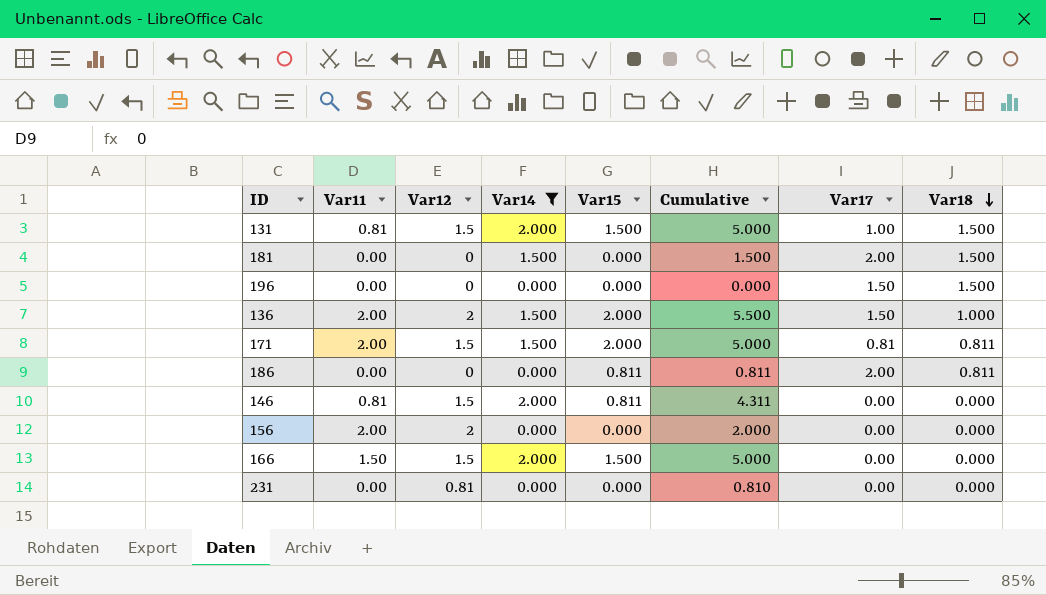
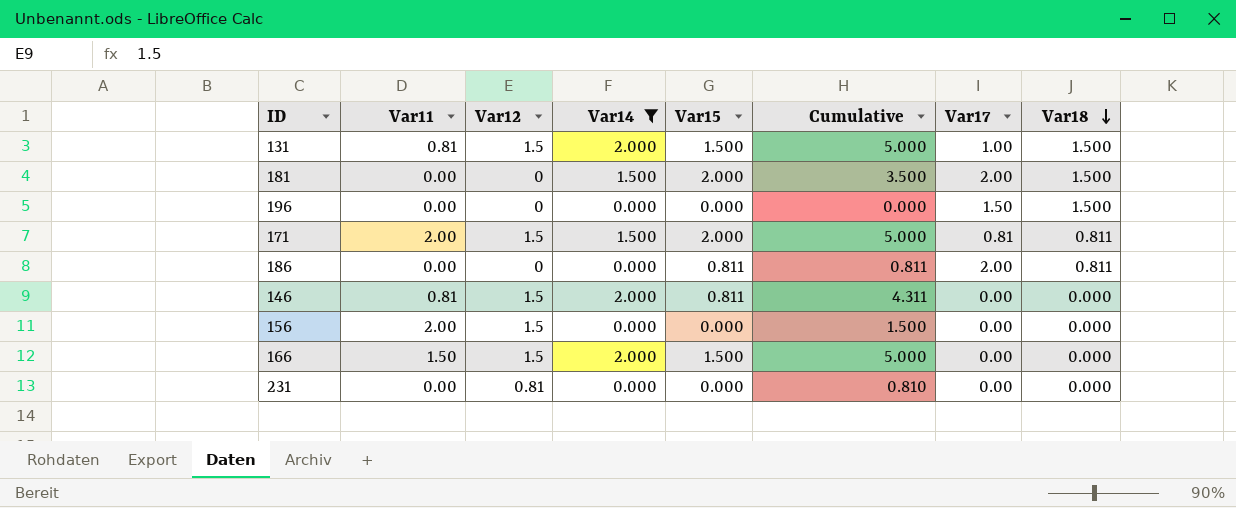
row 136: 2.00 | 2 | 1.500 | 2.000 | 5.500 | 1.50 | 1.000 -> none
181 | Var15: 0.000 -> 2.000
181 | Cumulative: 1.500 -> 3.500
156 | Var12: 2 -> 1.5
156 | Cumulative: 2.000 -> 1.500

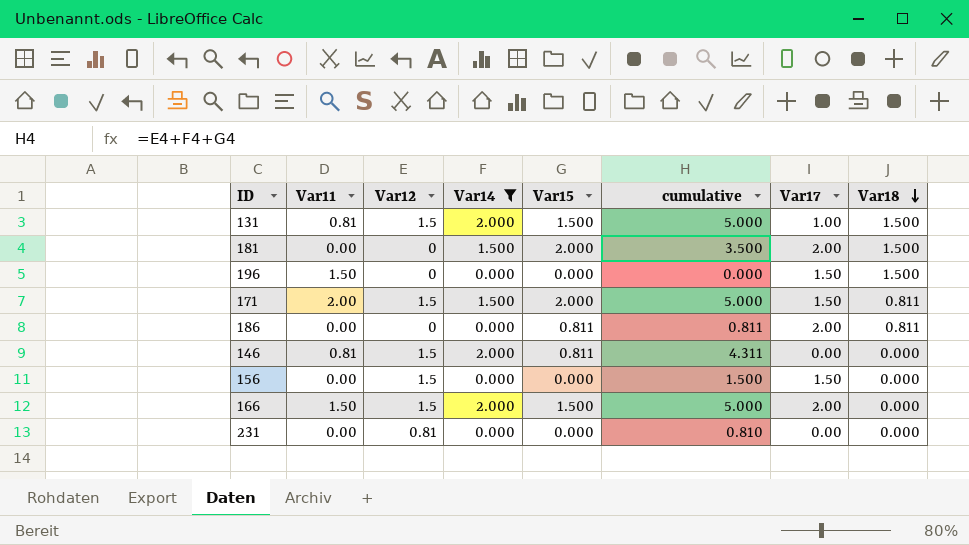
column name: Cumulative -> cumulative
196 | Var11: 0.00 -> 1.50
171 | Var17: 0.81 -> 1.50
156 | Var11: 2.00 -> 0.00
156 | Var17: 0.00 -> 1.50
166 | Var17: 0.00 -> 2.00

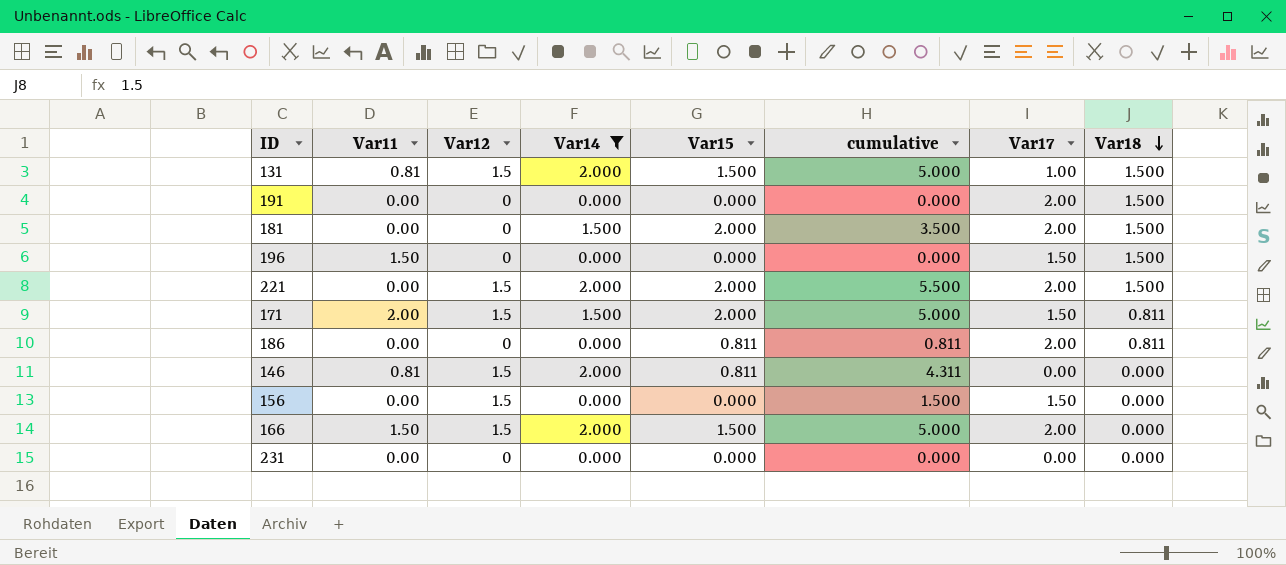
row 191: none -> 0.00 | 0 | 0.000 | 0.000 | 0.000 | 2.00 | 1.500
row 221: none -> 0.00 | 1.5 | 2.000 | 2.000 | 5.500 | 2.00 | 1.500
231 | Var12: 0.81 -> 0
231 | cumulative: 0.810 -> 0.000

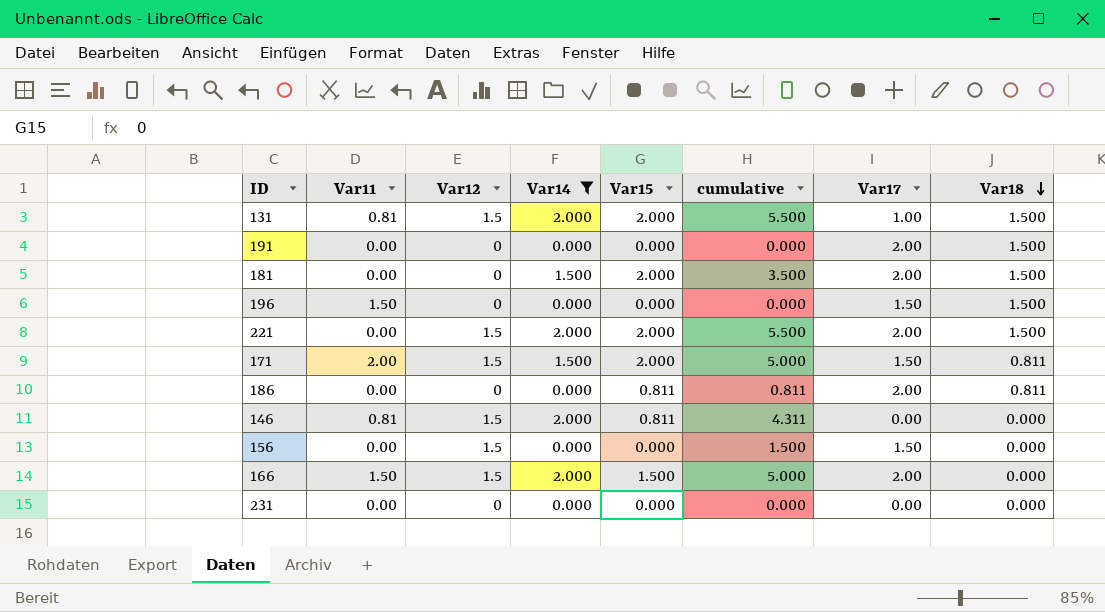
131 | Var15: 1.500 -> 2.000
131 | cumulative: 5.000 -> 5.500

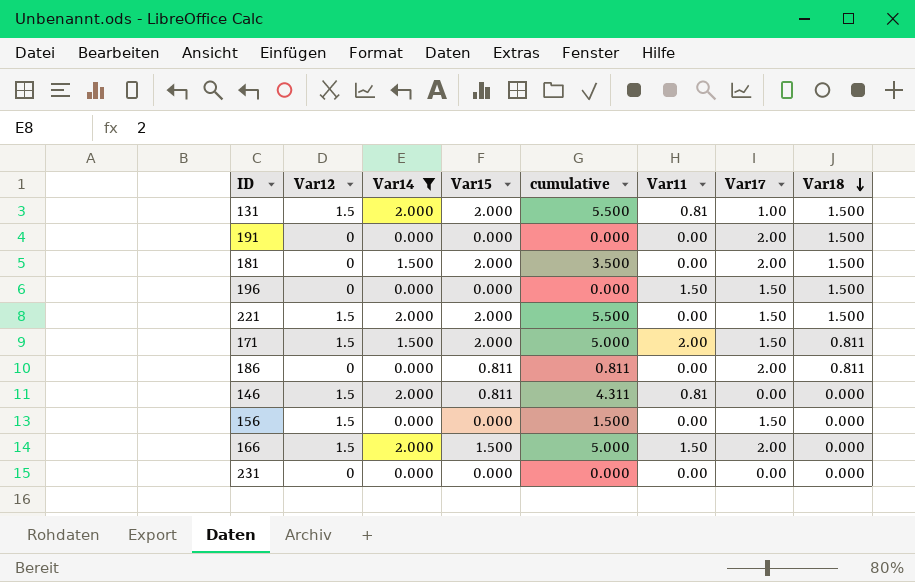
column Var11 | position: 2 -> 6
221 | Var17: 2.00 -> 1.50

